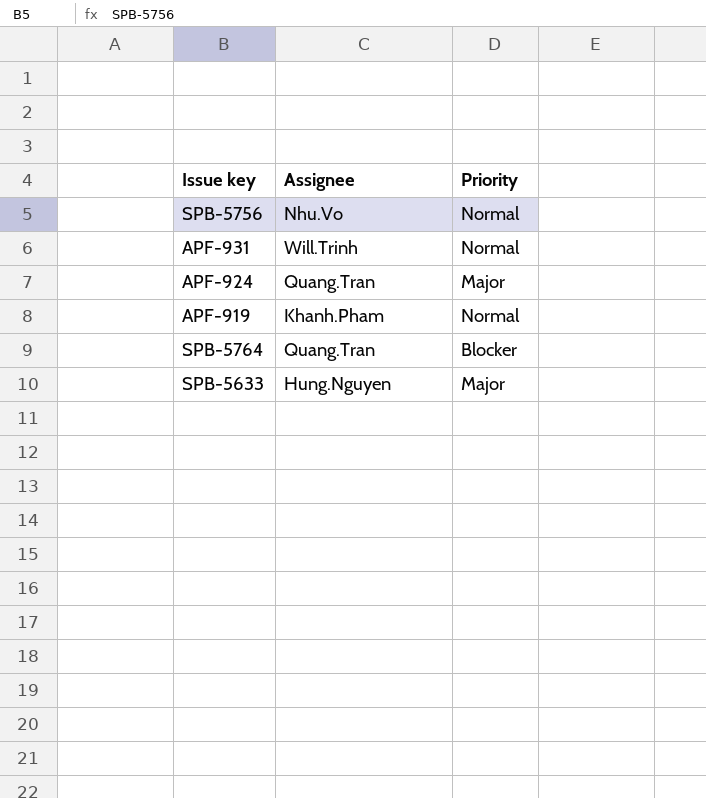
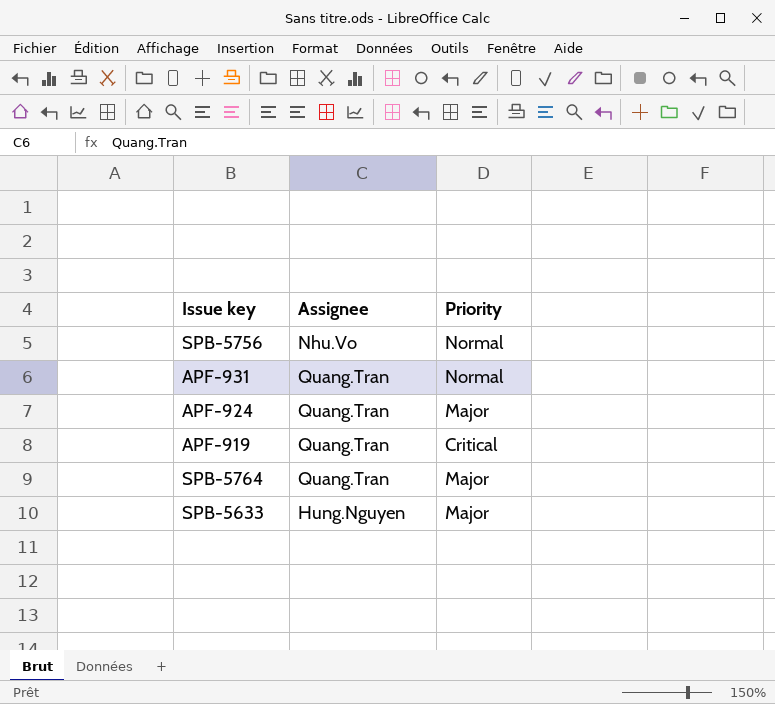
APF-931 | Assignee: Will.Trinh -> Quang.Tran
APF-919 | Assignee: Khanh.Pham -> Quang.Tran
APF-919 | Priority: Normal -> Critical
SPB-5764 | Priority: Blocker -> Major

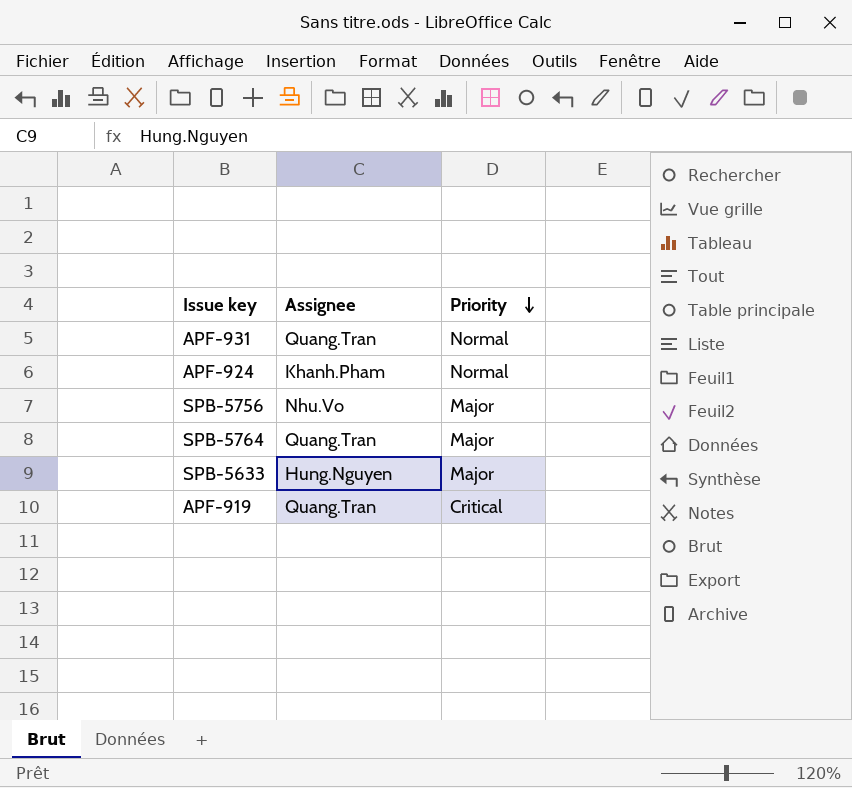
row order: none -> Priority descending
APF-924 | Assignee: Quang.Tran -> Khanh.Pham
APF-924 | Priority: Major -> Normal
SPB-5756 | Priority: Normal -> Major

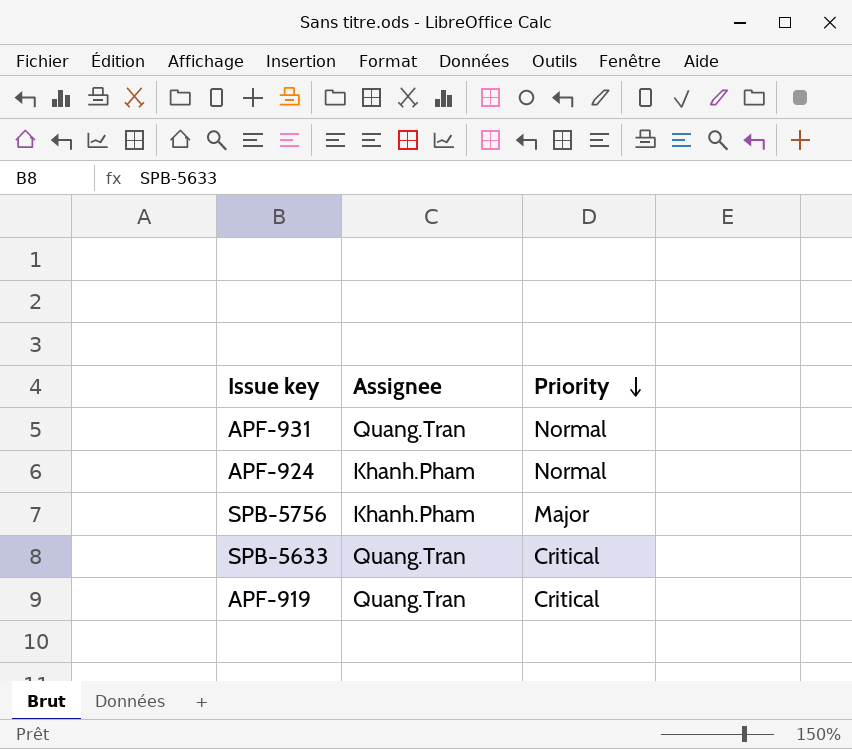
row SPB-5764: Quang.Tran | Major -> none
SPB-5756 | Assignee: Nhu.Vo -> Khanh.Pham
SPB-5633 | Assignee: Hung.Nguyen -> Quang.Tran
SPB-5633 | Priority: Major -> Critical

